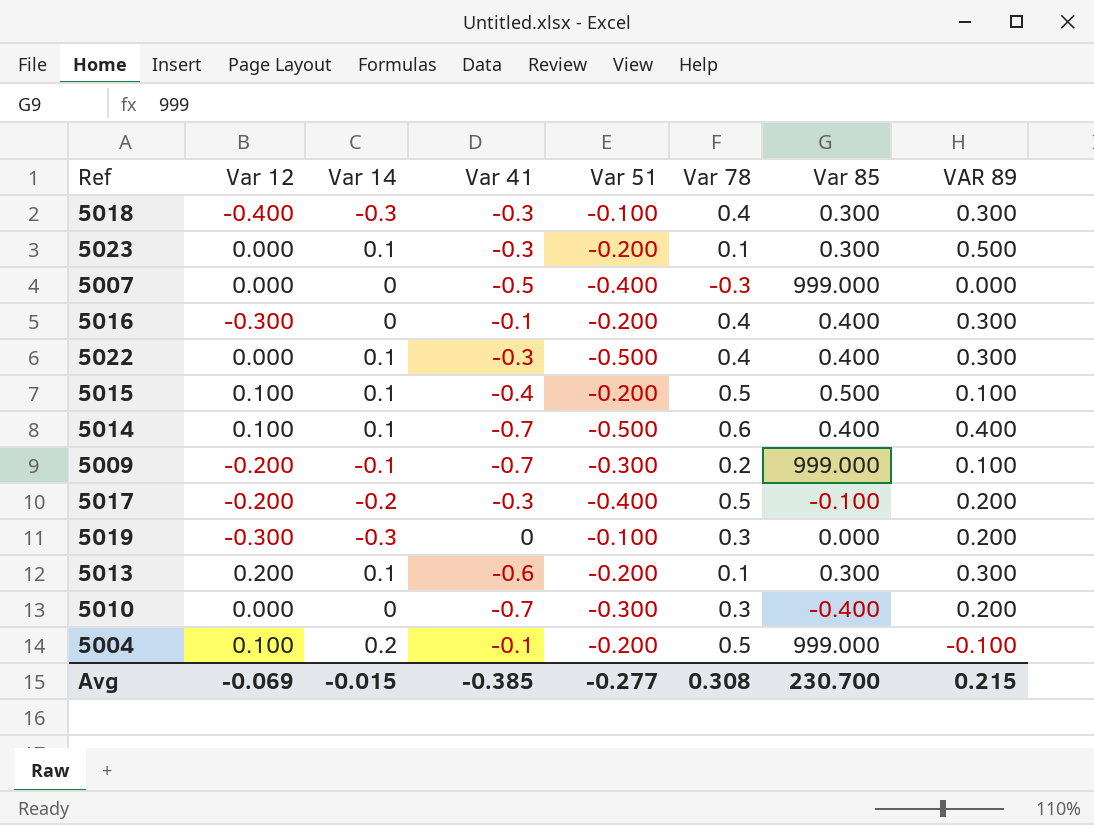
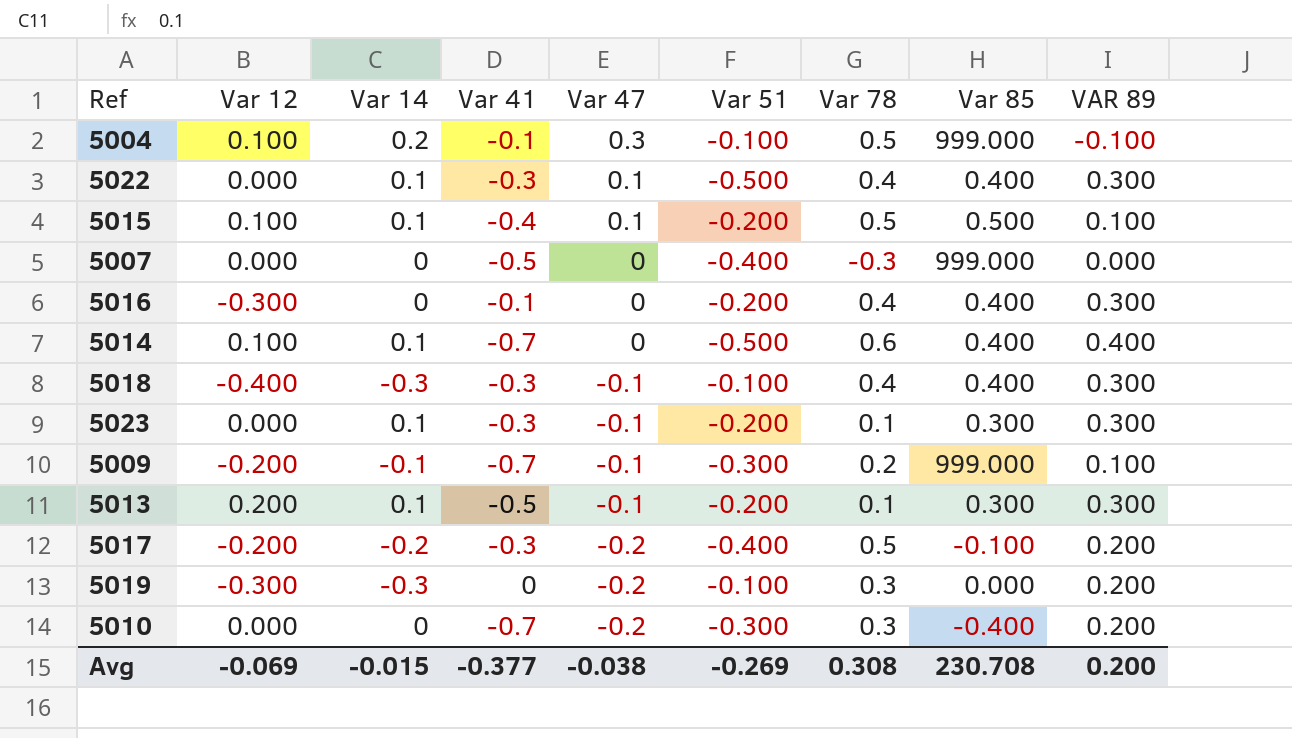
row order: none -> Var 47 descending
column Var 47 | position: none -> 5
5004 | Var 51: -0.200 -> -0.100
5018 | Var 85: 0.300 -> 0.400
5023 | VAR 89: 0.500 -> 0.300
5013 | Var 41: -0.6 -> -0.5
Avg | Var 41: -0.385 -> -0.377
Avg | Var 51: -0.277 -> -0.269
Avg | Var 85: 230.700 -> 230.708
Avg | VAR 89: 0.215 -> 0.200

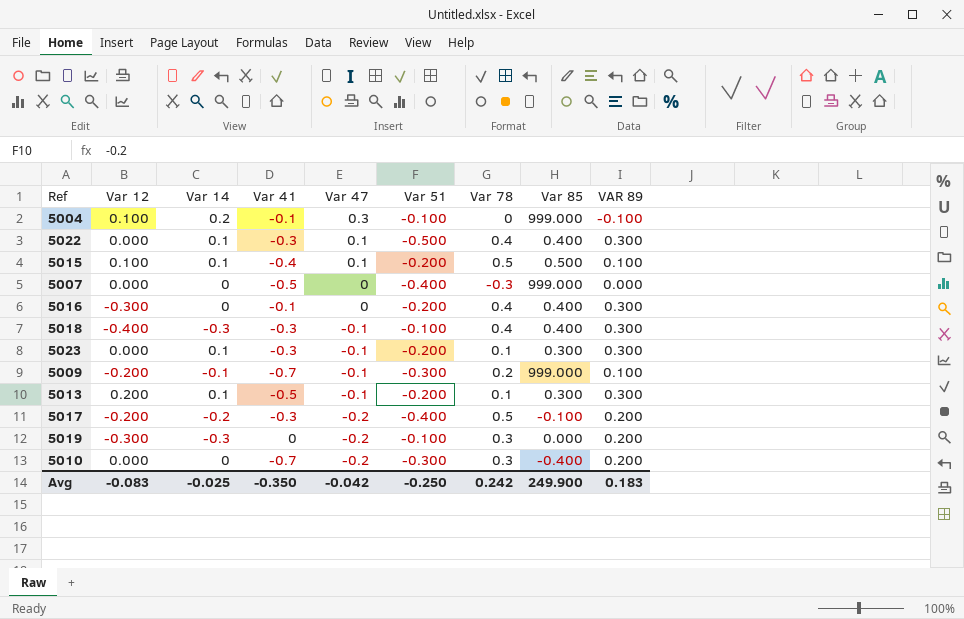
row 5014: 0.100 | 0.1 | -0.7 | 0 | -0.500 | 0.6 | 0.400 | 0.400 -> none
5004 | Var 78: 0.5 -> 0
Avg | Var 12: -0.069 -> -0.083
Avg | Var 14: -0.015 -> -0.025
Avg | Var 41: -0.377 -> -0.350
Avg | Var 47: -0.038 -> -0.042
Avg | Var 51: -0.269 -> -0.250
Avg | Var 78: 0.308 -> 0.242
Avg | Var 85: 230.708 -> 249.900
Avg | VAR 89: 0.200 -> 0.183

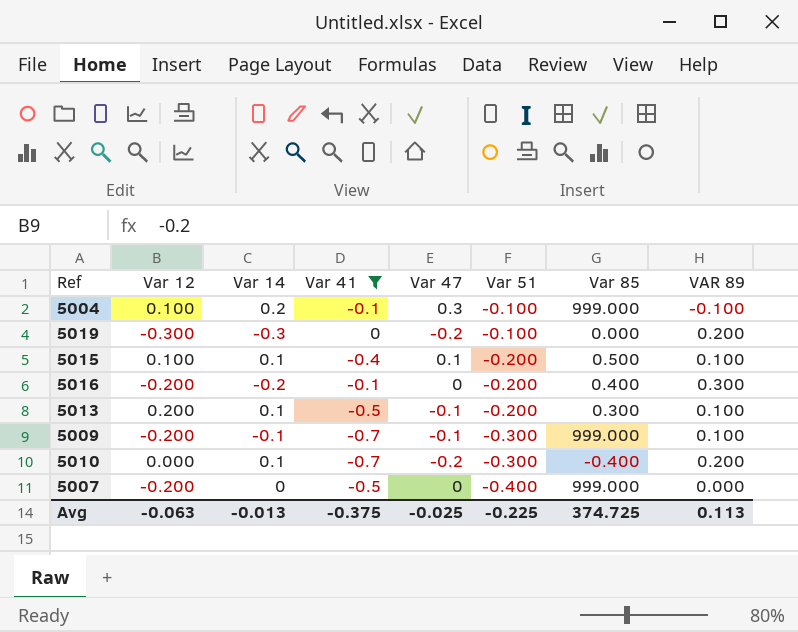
filter: none -> Var 41 != -0.3
row order: Var 47 descending -> Var 51 descending
column Var 78 | position: 7 -> none
5016 | Var 12: -0.300 -> -0.200
5016 | Var 14: 0 -> -0.2
5013 | VAR 89: 0.300 -> 0.100
5010 | Var 14: 0 -> 0.1
5007 | Var 12: 0.000 -> -0.200
Avg | Var 12: -0.083 -> -0.063
Avg | Var 14: -0.025 -> -0.013
Avg | Var 41: -0.350 -> -0.375
Avg | Var 47: -0.042 -> -0.025
Avg | Var 51: -0.250 -> -0.225
Avg | Var 85: 249.900 -> 374.725
Avg | VAR 89: 0.183 -> 0.113

